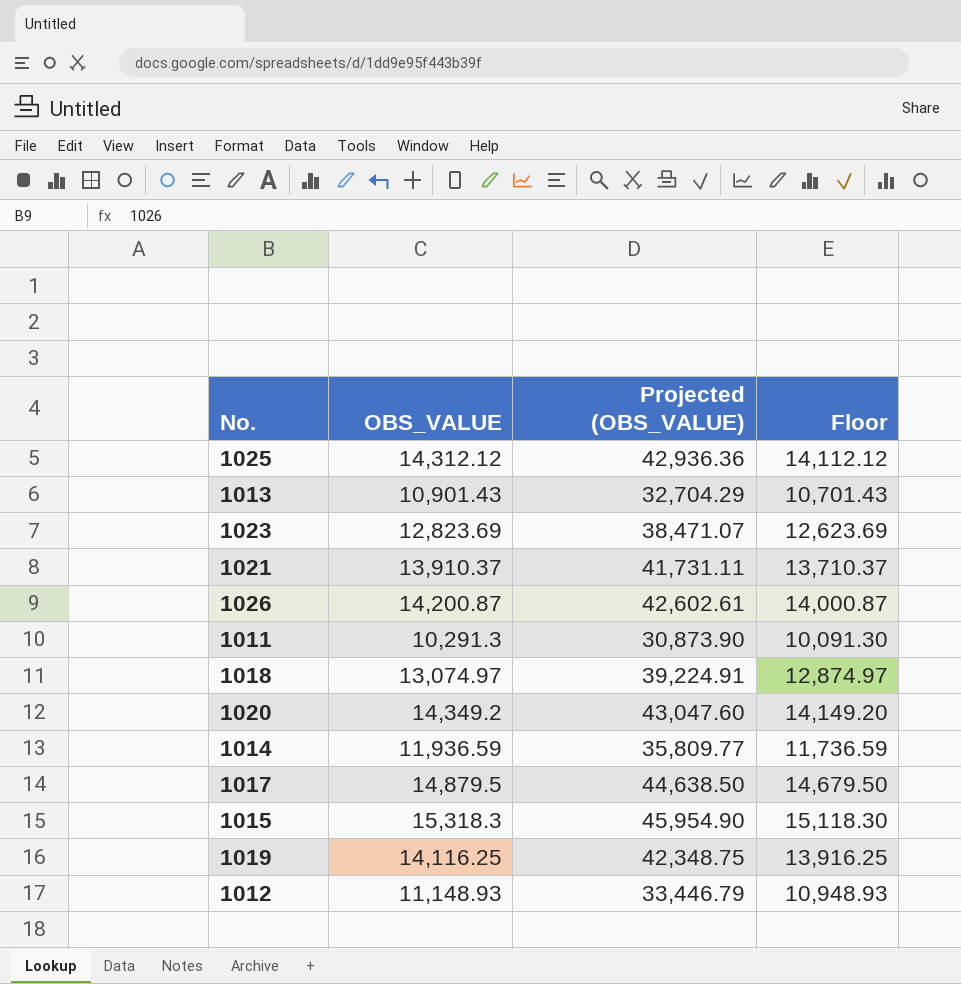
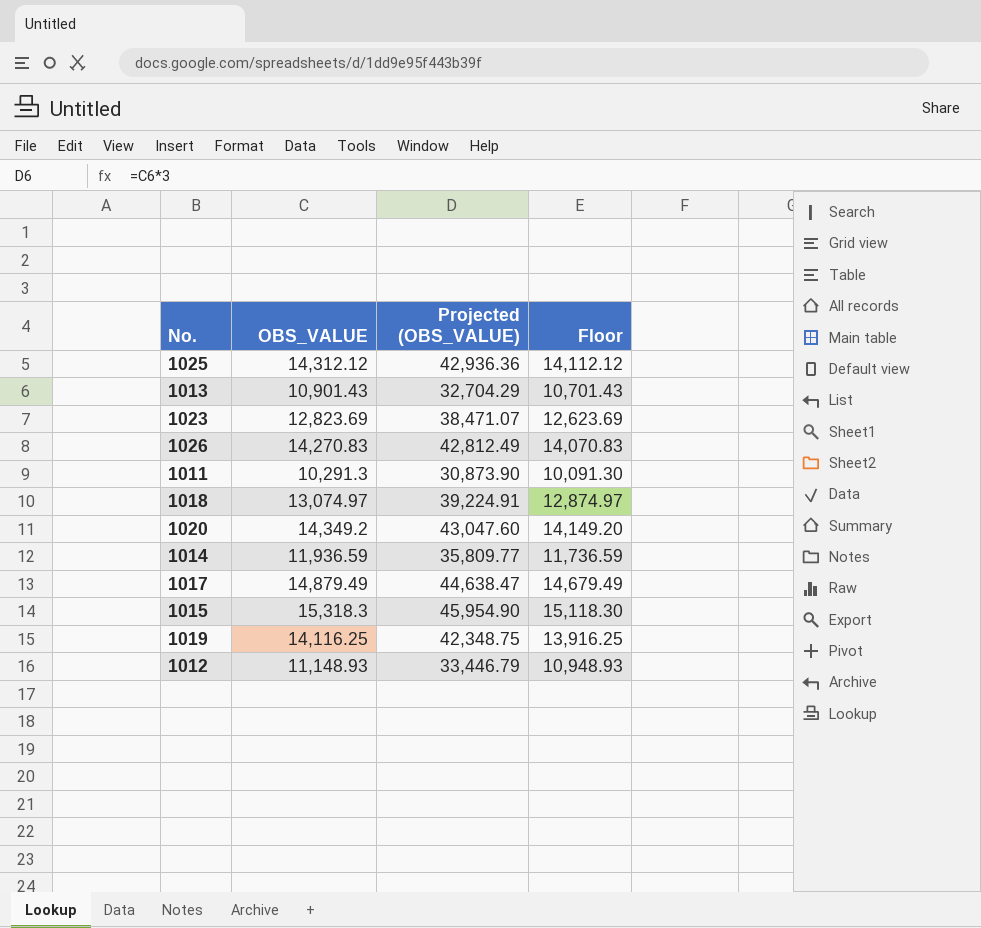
row 1021: 13,910.37 | 41,731.11 | 13,710.37 -> none
1026 | OBS_VALUE: 14,200.87 -> 14,270.83
1026 | Projected (OBS_VALUE): 42,602.61 -> 42,812.49
1026 | Floor: 14,000.87 -> 14,070.83
1017 | OBS_VALUE: 14,879.5 -> 14,879.49
1017 | Projected (OBS_VALUE): 44,638.50 -> 44,638.47
1017 | Floor: 14,679.50 -> 14,679.49

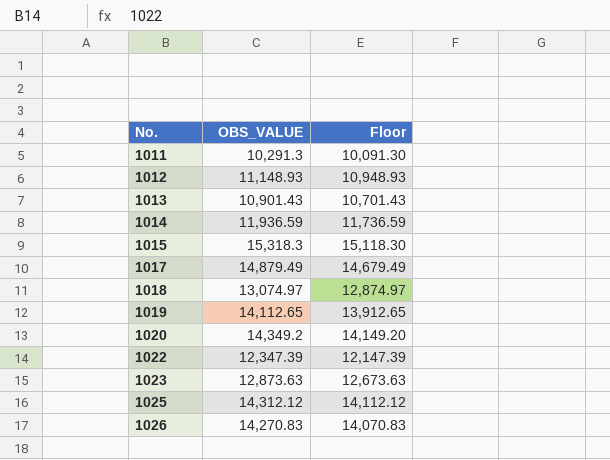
row order: none -> No. ascending
column Projected (OBS_VALUE) | formula: [OBS_VALUE] * 3 -> none
1019 | OBS_VALUE: 14,116.25 -> 14,112.65
1019 | Floor: 13,916.25 -> 13,912.65
row 1022: none -> 12,347.39 | 12,147.39
1023 | OBS_VALUE: 12,823.69 -> 12,873.63
1023 | Floor: 12,623.69 -> 12,673.63

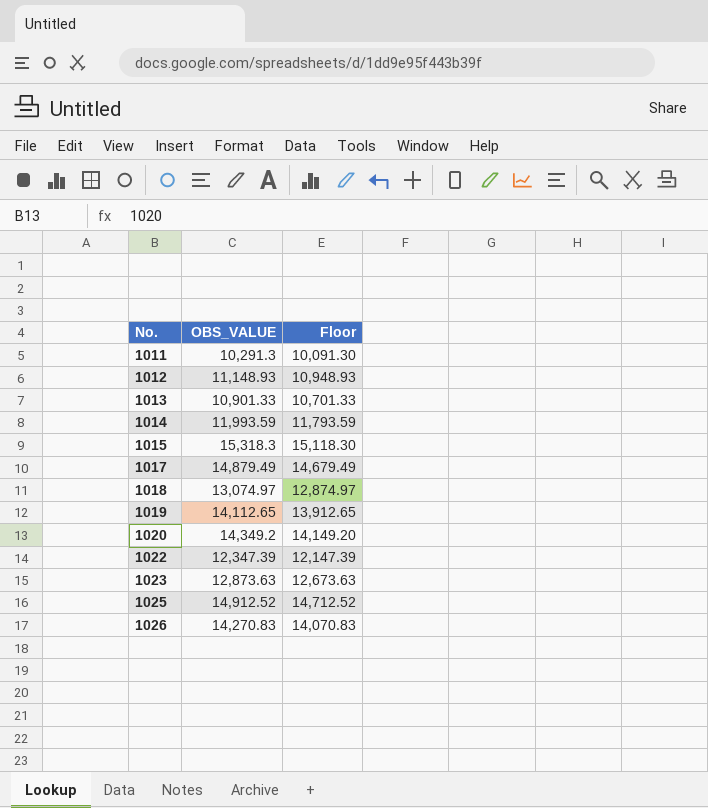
1013 | OBS_VALUE: 10,901.43 -> 10,901.33
1013 | Floor: 10,701.43 -> 10,701.33
1014 | OBS_VALUE: 11,936.59 -> 11,993.59
1014 | Floor: 11,736.59 -> 11,793.59
1025 | OBS_VALUE: 14,312.12 -> 14,912.52
1025 | Floor: 14,112.12 -> 14,712.52

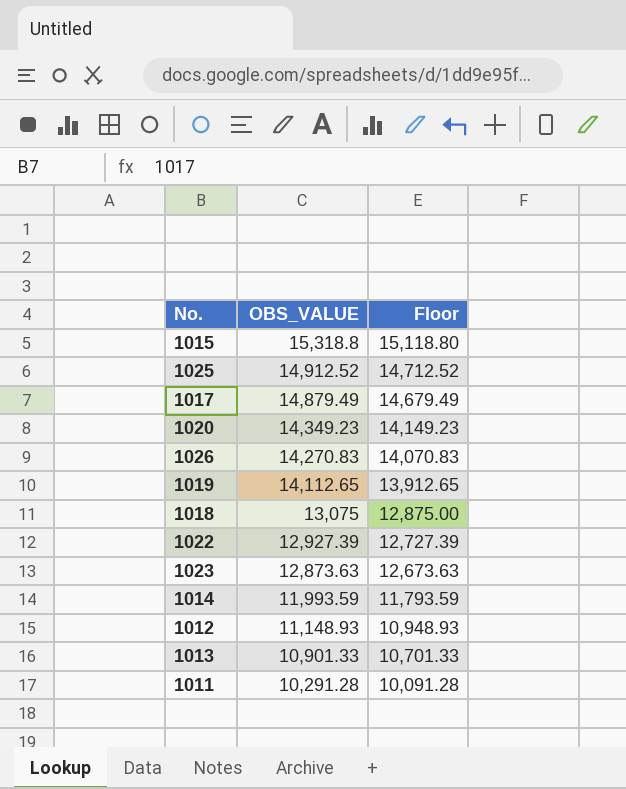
row order: No. ascending -> OBS_VALUE descending
1015 | OBS_VALUE: 15,318.3 -> 15,318.8
1015 | Floor: 15,118.30 -> 15,118.80
1020 | OBS_VALUE: 14,349.2 -> 14,349.23
1020 | Floor: 14,149.20 -> 14,149.23
1018 | OBS_VALUE: 13,074.97 -> 13,075
1018 | Floor: 12,874.97 -> 12,875.00
1022 | OBS_VALUE: 12,347.39 -> 12,927.39
1022 | Floor: 12,147.39 -> 12,727.39
1011 | OBS_VALUE: 10,291.3 -> 10,291.28
1011 | Floor: 10,091.30 -> 10,091.28

